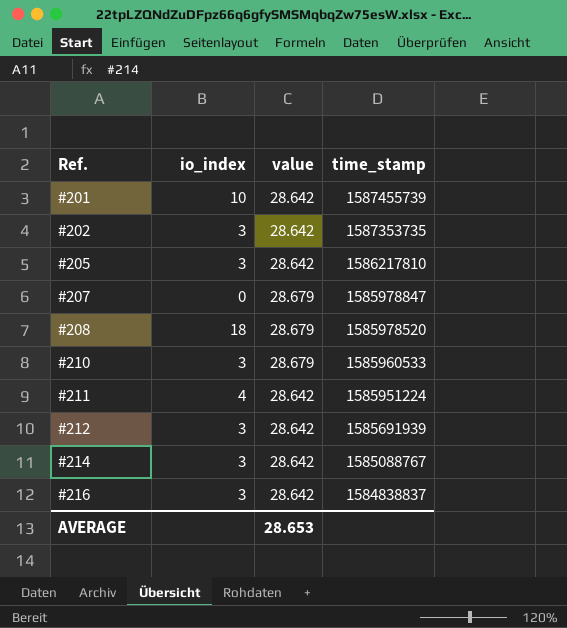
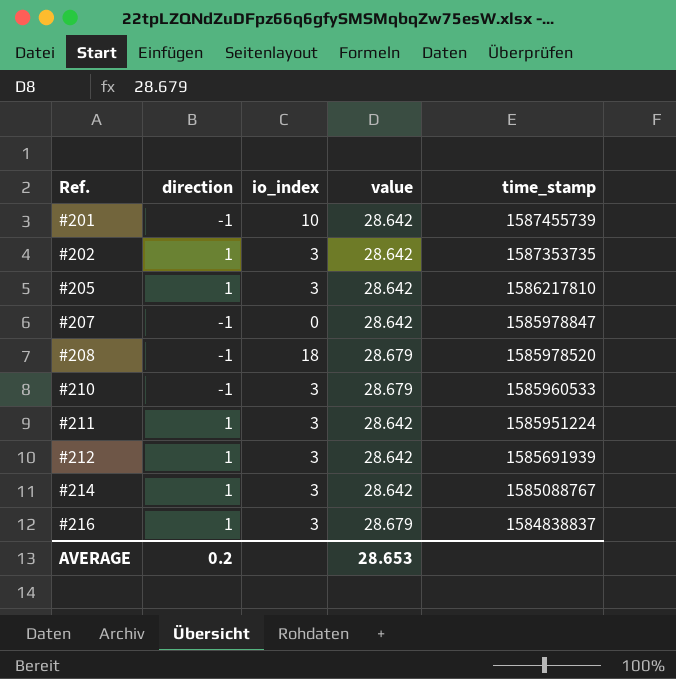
column direction | position: none -> 2
#207 | value: 28.679 -> 28.642
#211 | io_index: 4 -> 3
#216 | value: 28.642 -> 28.679

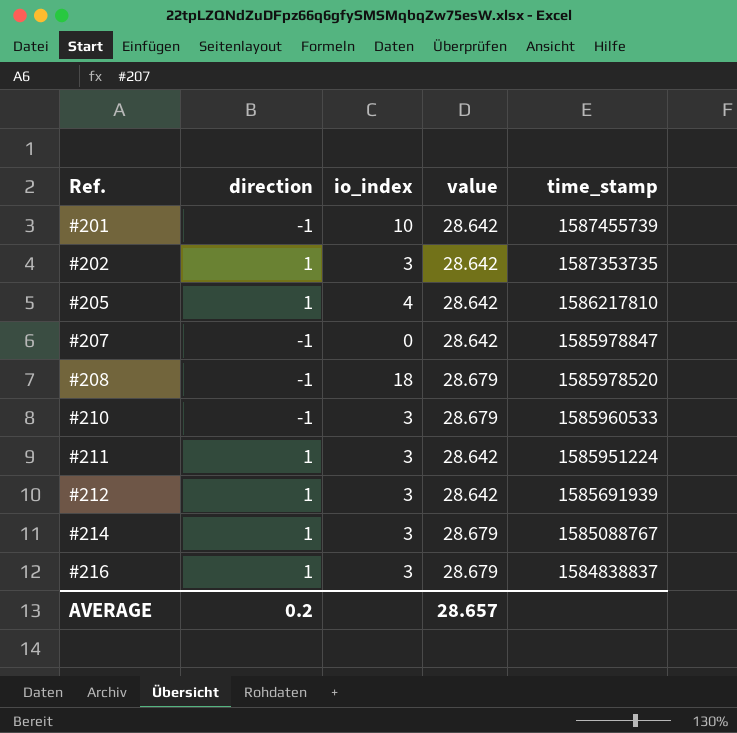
#205 | io_index: 3 -> 4
#214 | value: 28.642 -> 28.679
AVERAGE | value: 28.653 -> 28.657

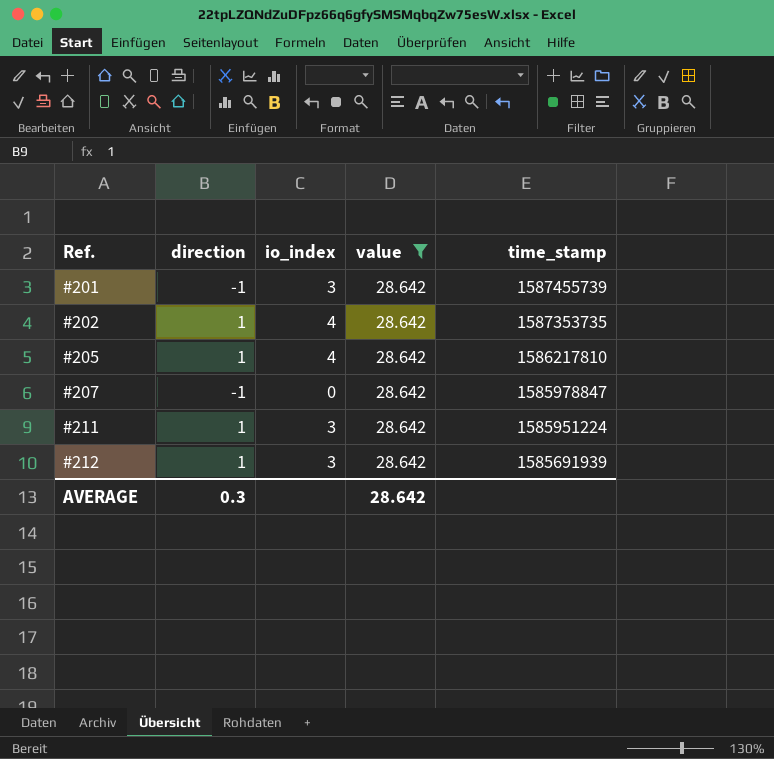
filter: none -> value = 28.642
#201 | io_index: 10 -> 3
#202 | io_index: 3 -> 4
AVERAGE | direction: 0.2 -> 0.3
AVERAGE | value: 28.657 -> 28.642

